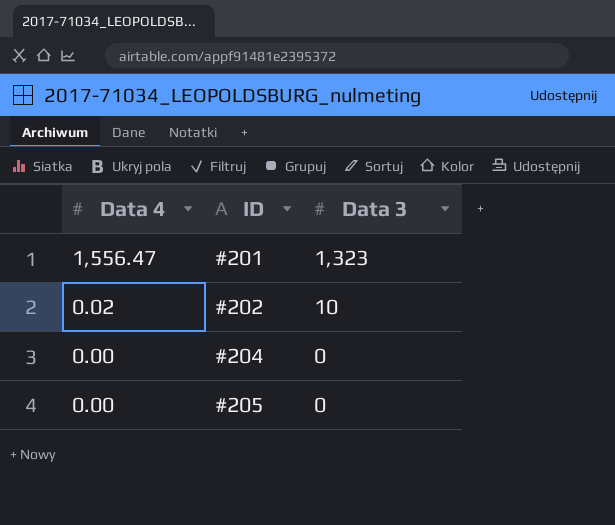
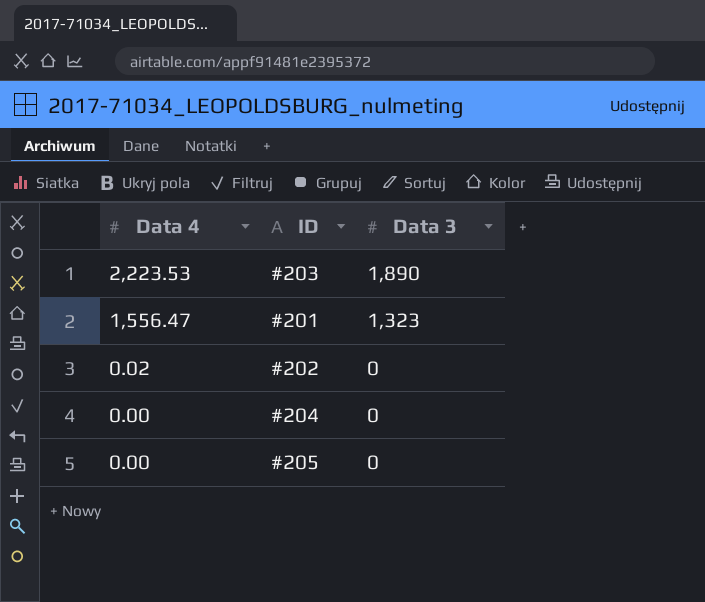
row #203: none -> 2,223.53 | 1,890
#202 | Data 3: 10 -> 0

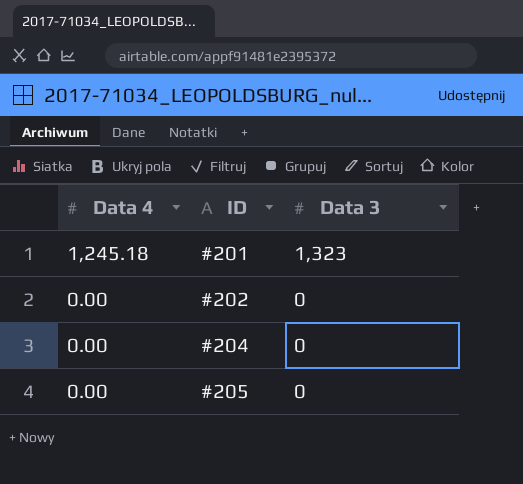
row #203: 2,223.53 | 1,890 -> none
#201 | Data 4: 1,556.47 -> 1,245.18
#202 | Data 4: 0.02 -> 0.00

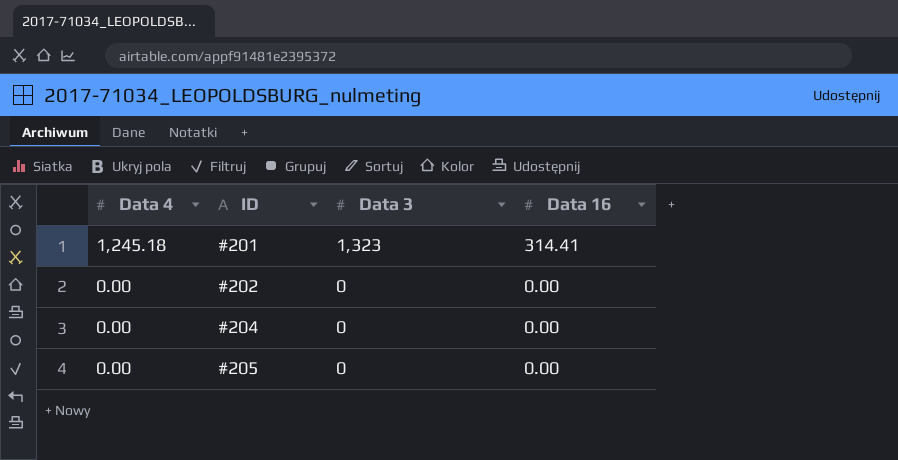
column Data 16 | position: none -> 4

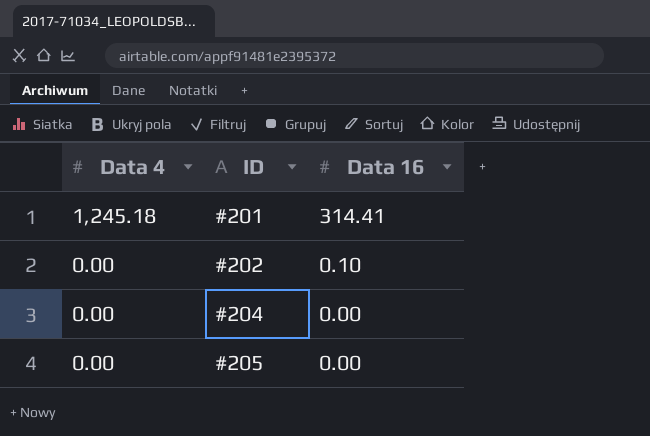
column Data 3 | position: 3 -> none
#202 | Data 16: 0.00 -> 0.10

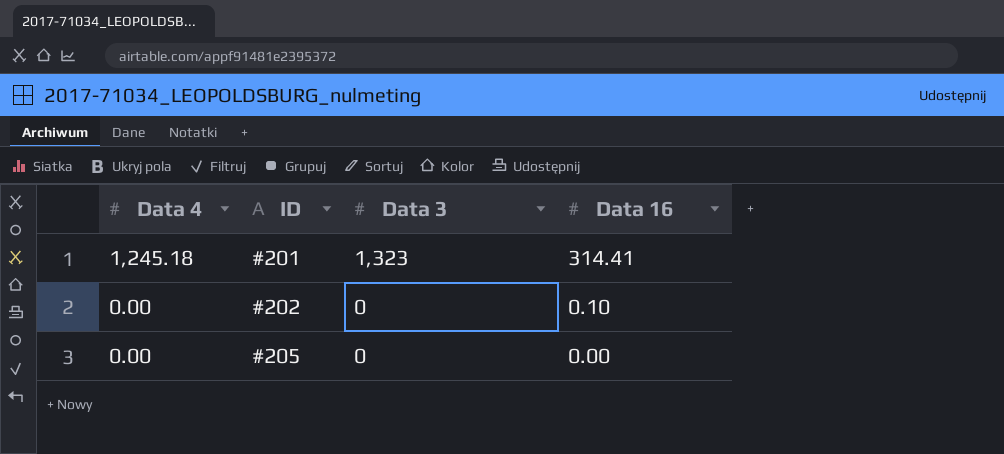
column Data 3 | position: none -> 3
row #204: 0.00 | 0.00 -> none

